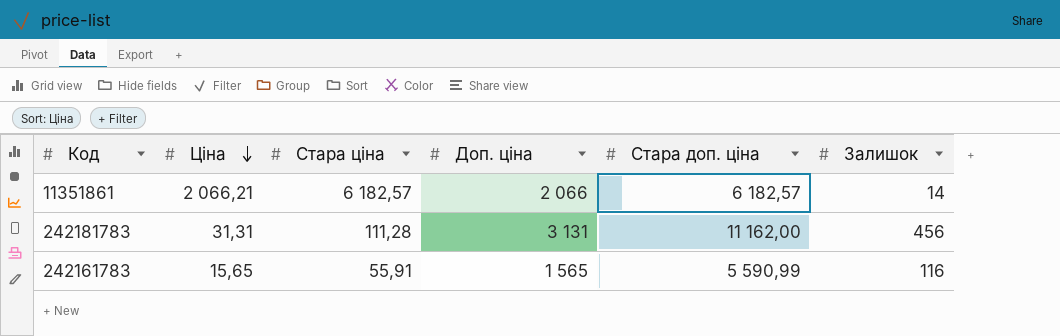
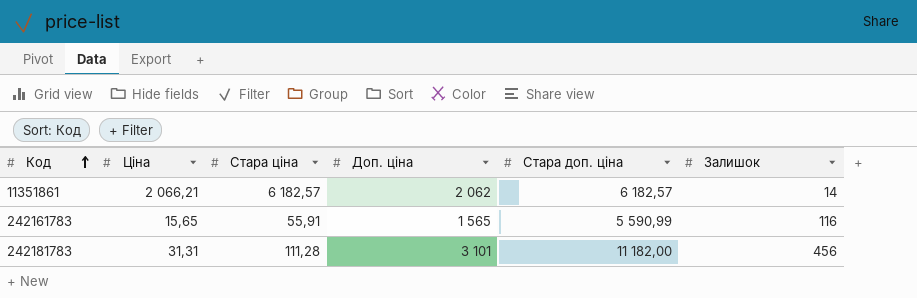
row order: Ціна descending -> Код ascending
11351861 | Доп. ціна: 2 066 -> 2 062
242181783 | Доп. ціна: 3 131 -> 3 101
242181783 | Стара доп. ціна: 11 162,00 -> 11 182,00

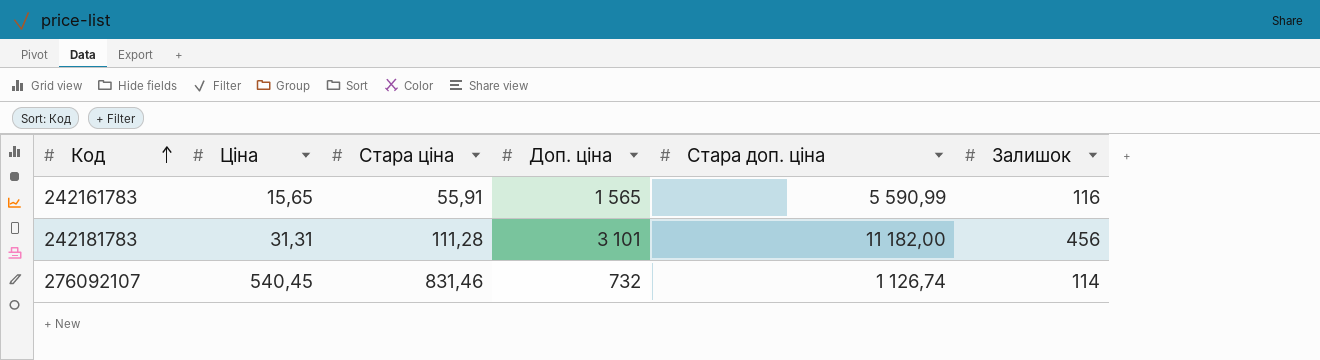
row 11351861: 2 066,21 | 6 182,57 | 2 062 | 6 182,57 | 14 -> none
row 276092107: none -> 540,45 | 831,46 | 732 | 1 126,74 | 114

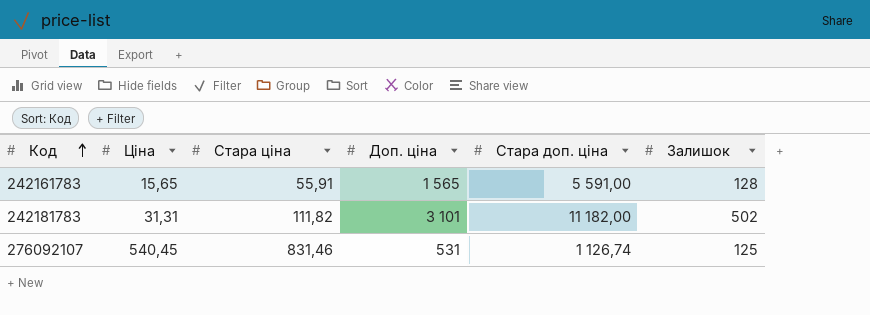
242161783 | Стара доп. ціна: 5 590,99 -> 5 591,00
242161783 | Залишок: 116 -> 128
242181783 | Стара ціна: 111,28 -> 111,82
242181783 | Залишок: 456 -> 502
276092107 | Доп. ціна: 732 -> 531
276092107 | Залишок: 114 -> 125

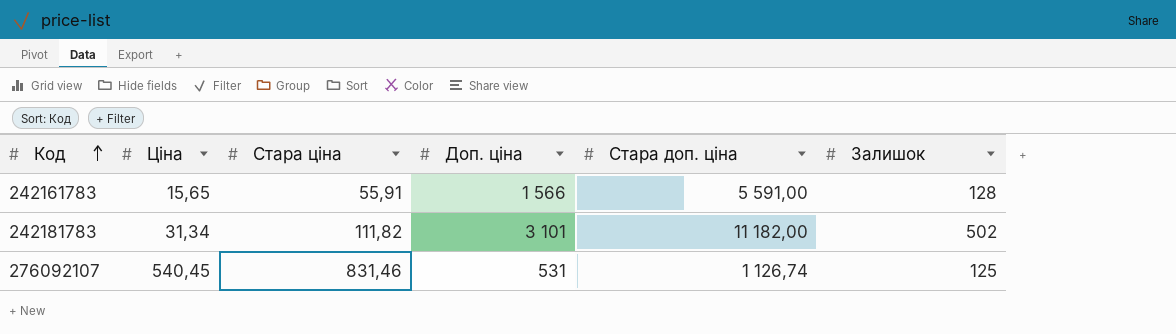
242161783 | Доп. ціна: 1 565 -> 1 566
242181783 | Ціна: 31,31 -> 31,34

